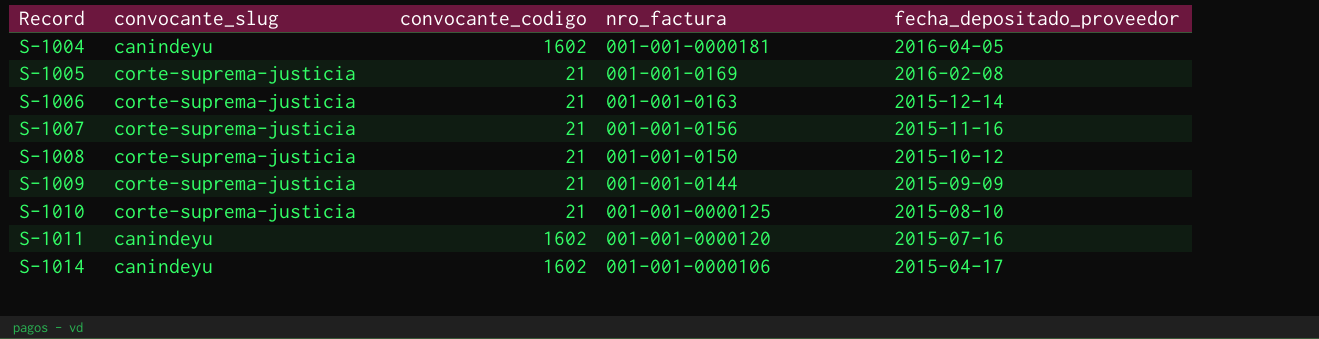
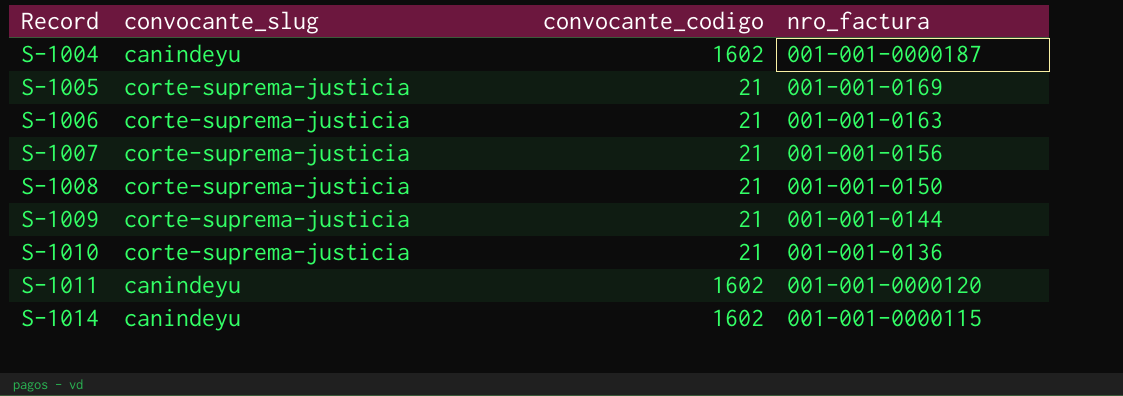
column fecha_depositado_proveedor | position: 5 -> none
S-1004 | nro_factura: 001-001-0000181 -> 001-001-0000187
S-1010 | nro_factura: 001-001-0000125 -> 001-001-0136
S-1014 | nro_factura: 001-001-0000106 -> 001-001-0000115

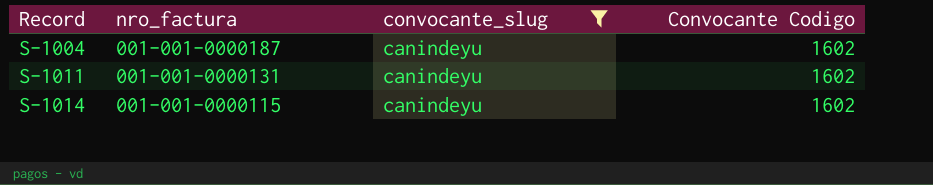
filter: none -> convocante_slug = canindeyu
column nro_factura | position: 4 -> 2
column name: convocante_codigo -> Convocante Codigo
S-1011 | nro_factura: 001-001-0000120 -> 001-001-0000131

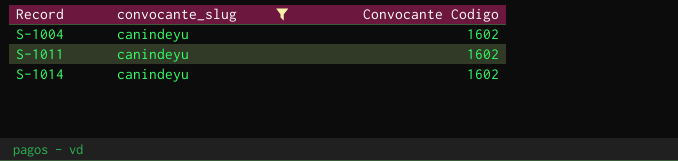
column nro_factura | position: 2 -> none

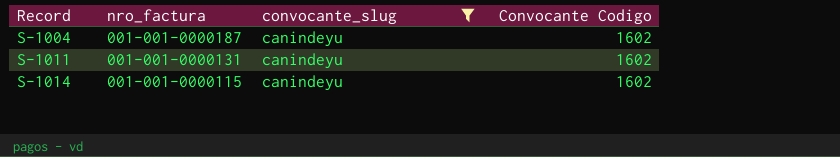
column nro_factura | position: none -> 2

